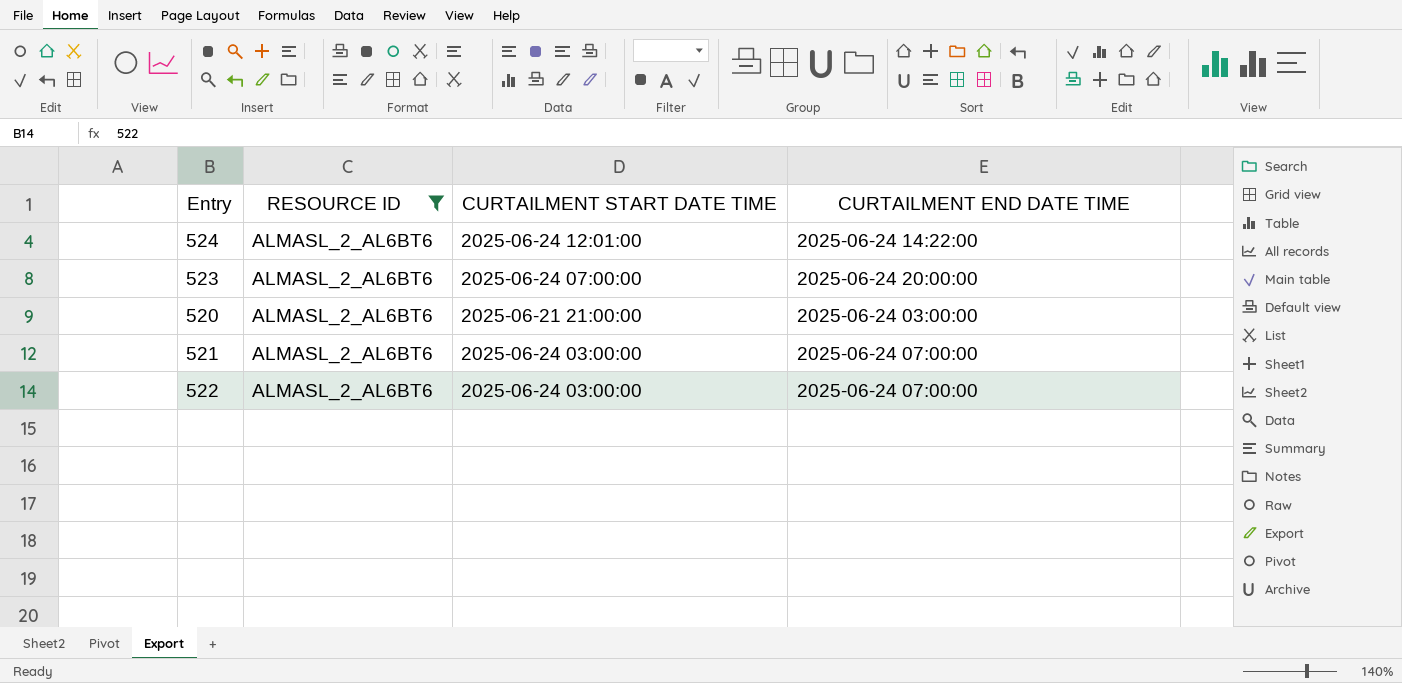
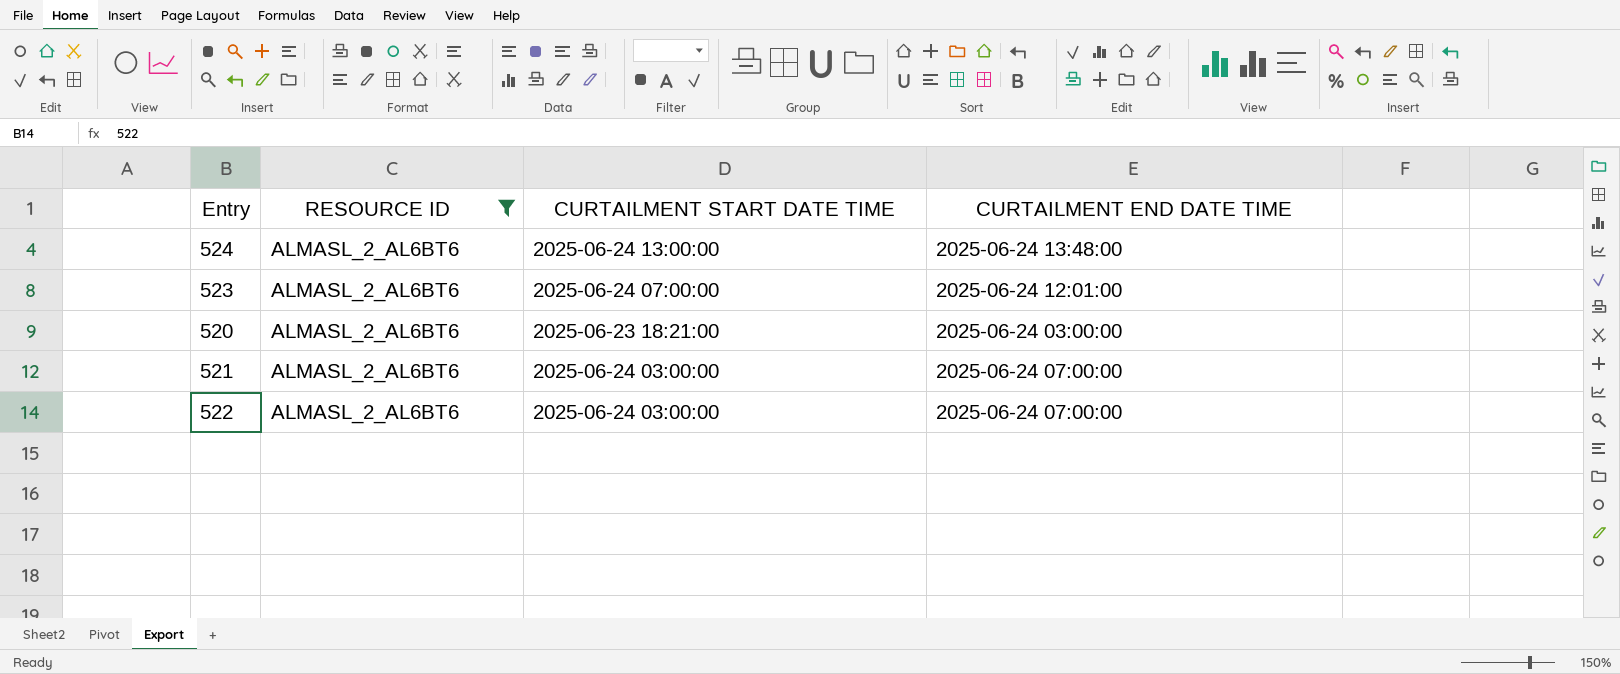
524 | CURTAILMENT START DATE TIME: 2025-06-24 12:01:00 -> 2025-06-24 13:00:00
524 | CURTAILMENT END DATE TIME: 2025-06-24 14:22:00 -> 2025-06-24 13:48:00
523 | CURTAILMENT END DATE TIME: 2025-06-24 20:00:00 -> 2025-06-24 12:01:00
520 | CURTAILMENT START DATE TIME: 2025-06-21 21:00:00 -> 2025-06-23 18:21:00

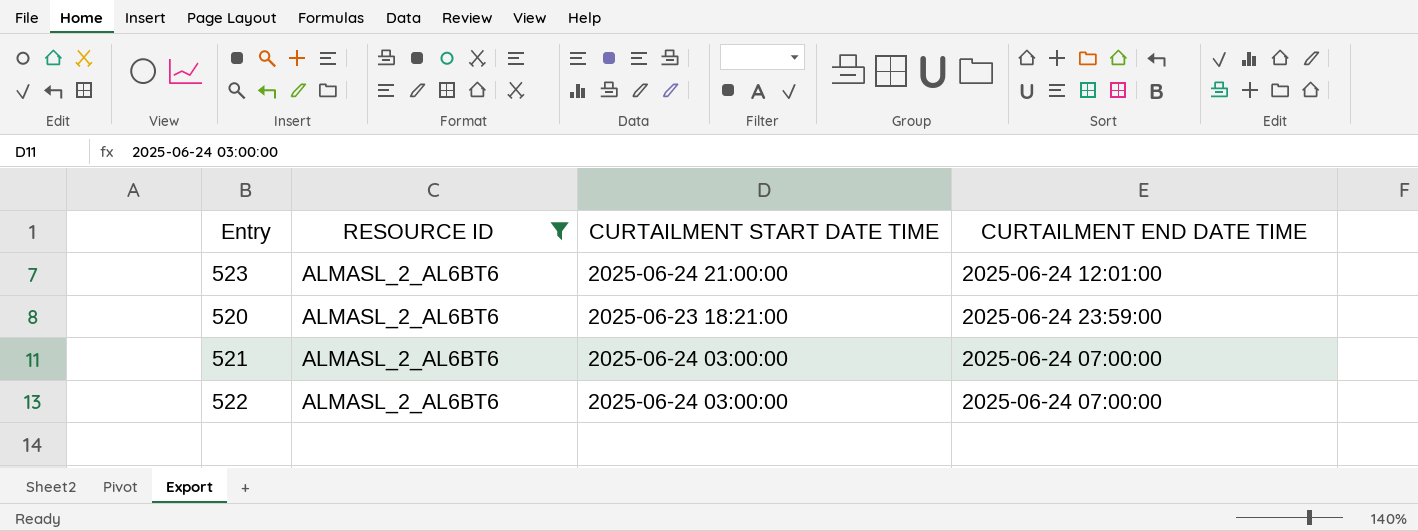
row 524: ALMASL_2_AL6BT6 | 2025-06-24 13:00:00 | 2025-06-24 13:48:00 -> none
523 | CURTAILMENT START DATE TIME: 2025-06-24 07:00:00 -> 2025-06-24 21:00:00
520 | CURTAILMENT END DATE TIME: 2025-06-24 03:00:00 -> 2025-06-24 23:59:00

